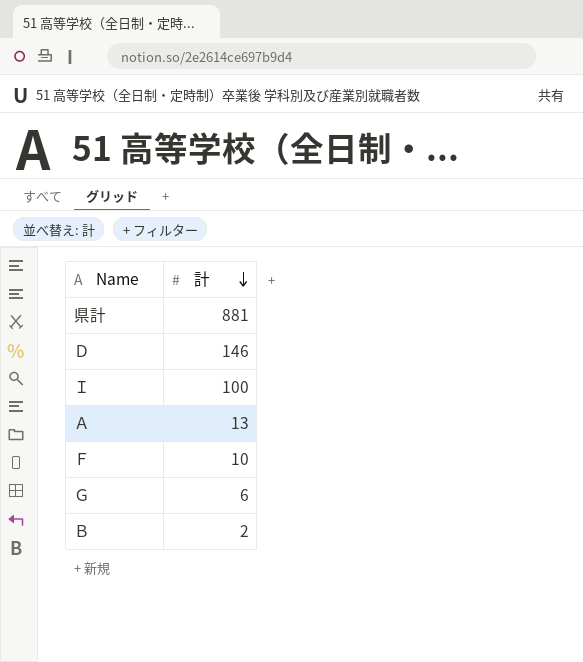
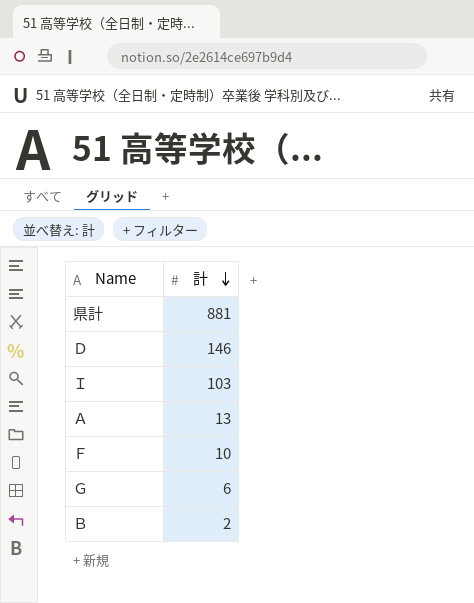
Ｉ | 計: 100 -> 103

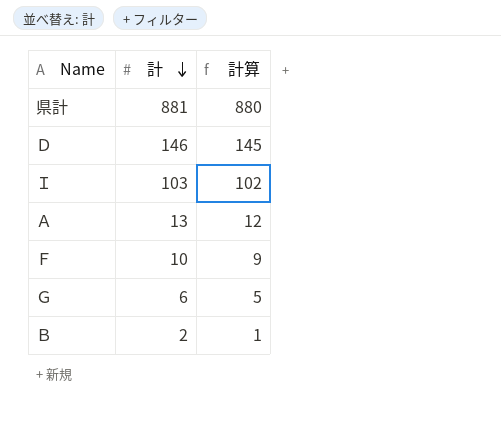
column 計算 | formula: none -> [計] - 1

